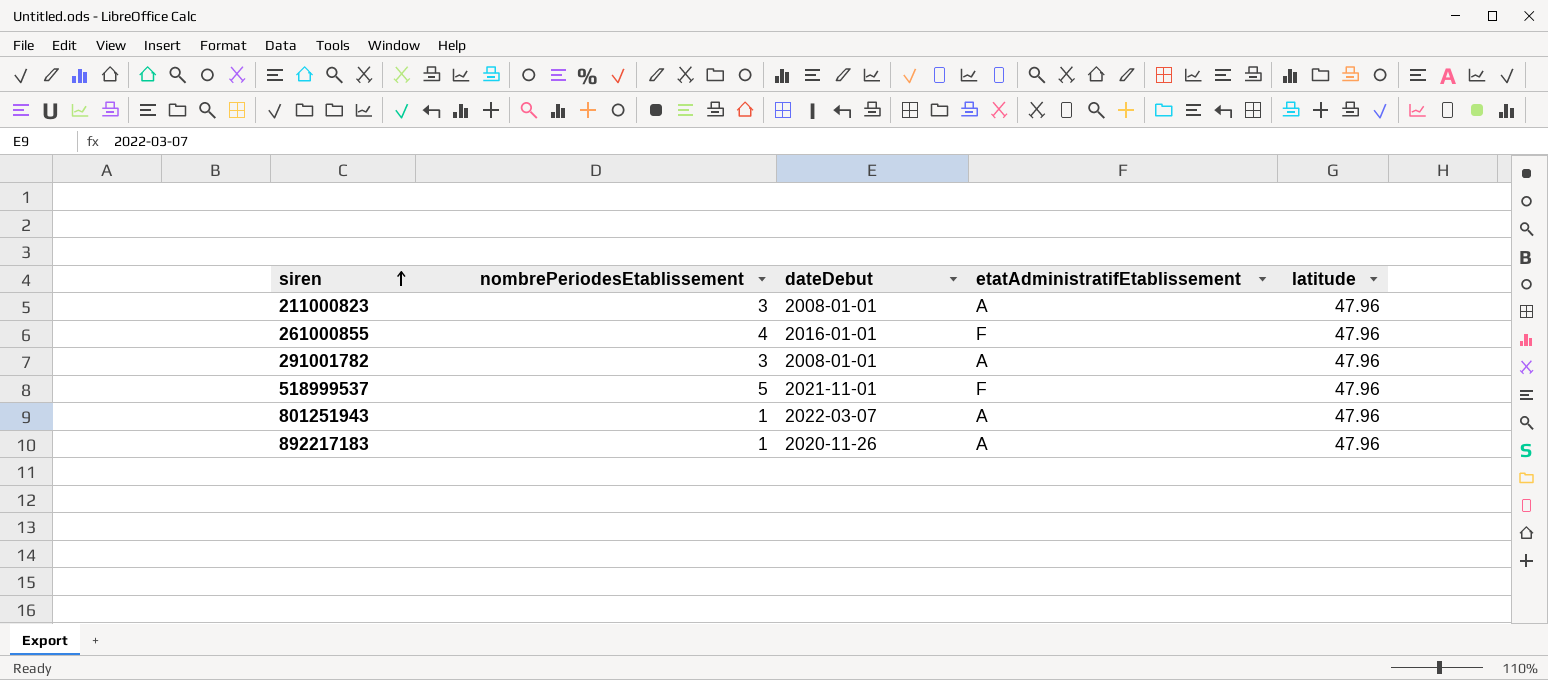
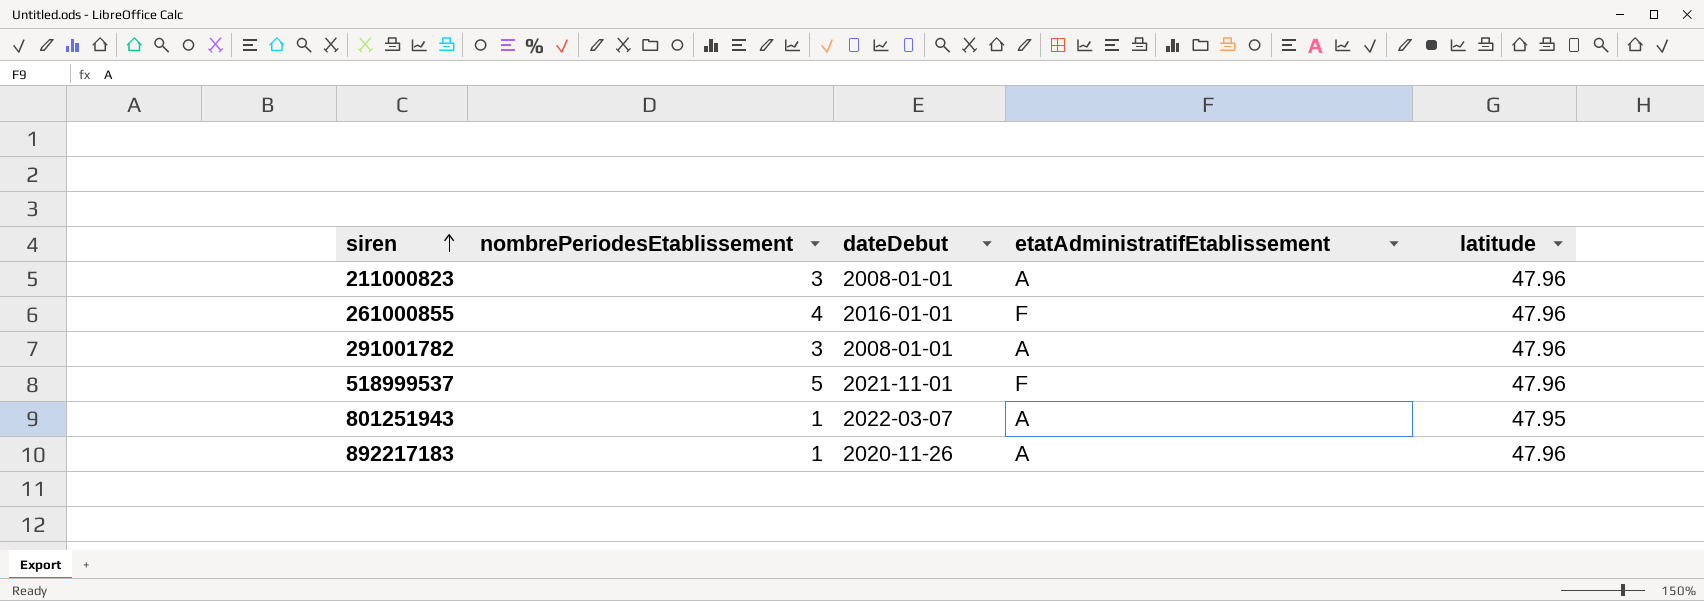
801251943 | latitude: 47.96 -> 47.95

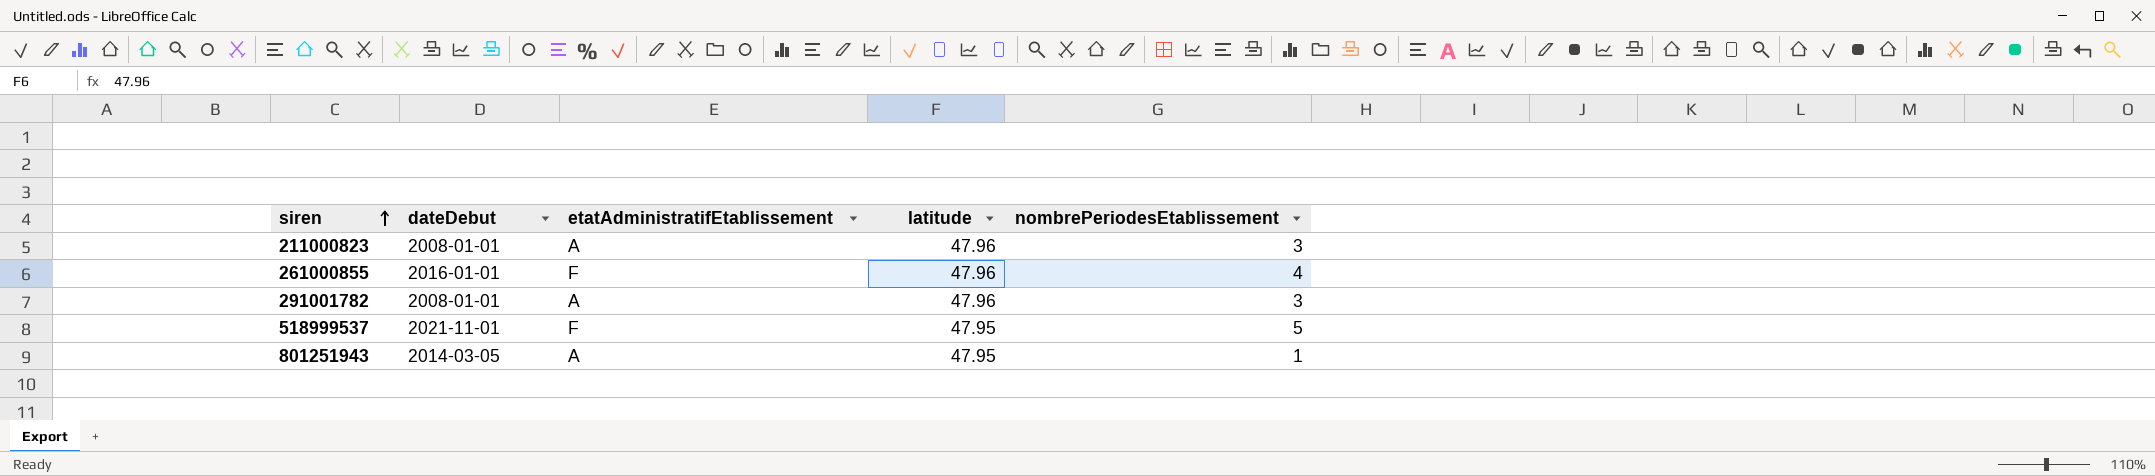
column nombrePeriodesEtablissement | position: 2 -> 5
row 892217183: 1 | 2020-11-26 | A | 47.96 -> none
518999537 | latitude: 47.96 -> 47.95
801251943 | dateDebut: 2022-03-07 -> 2014-03-05

